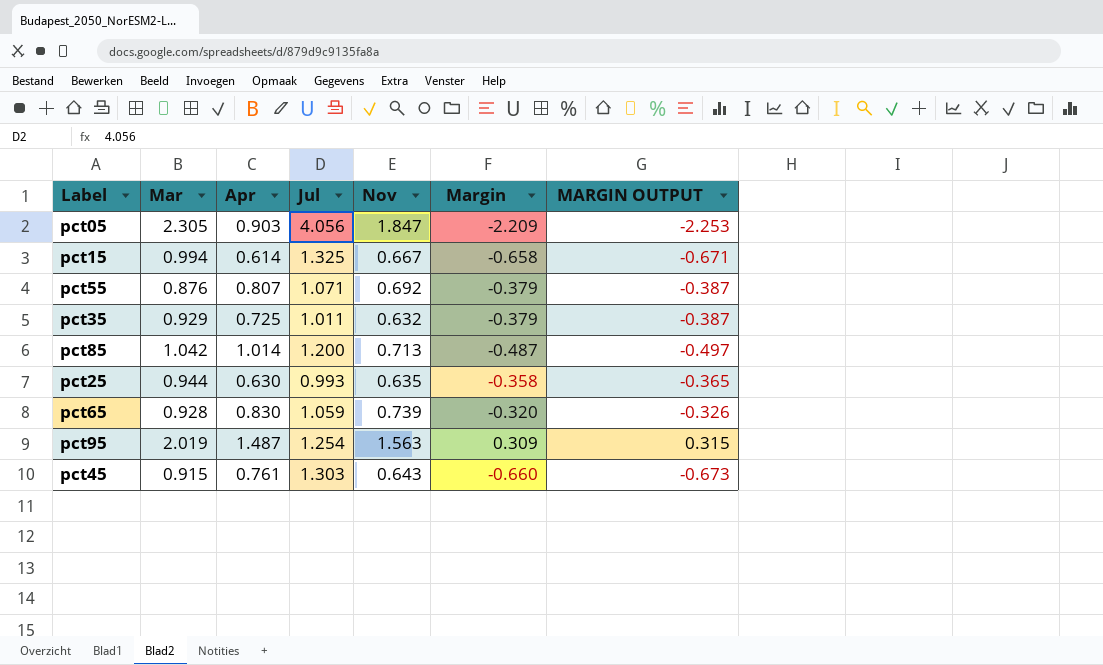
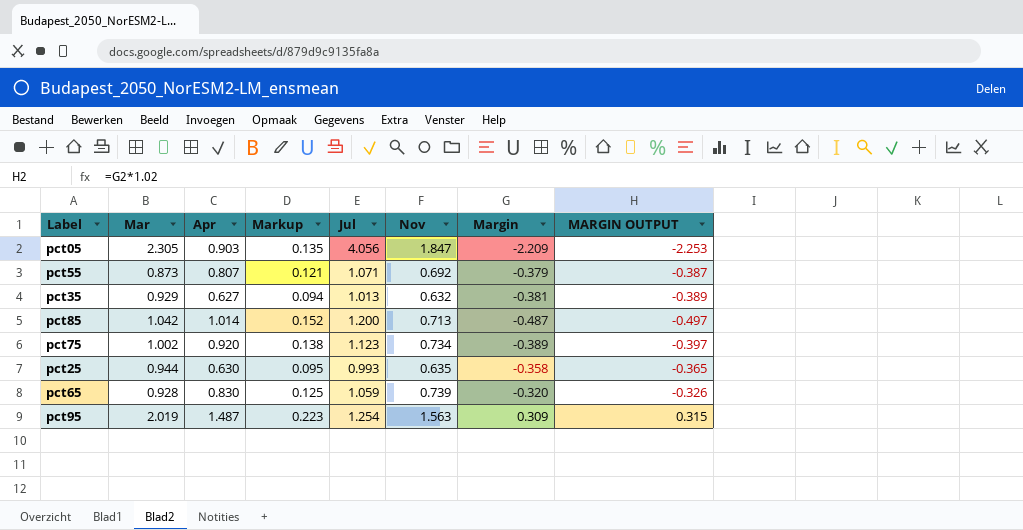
column Markup | formula: none -> [Apr] * 0.15
row pct15: 0.994 | 0.614 | 1.325 | 0.667 | -0.658 | -0.671 -> none
row pct45: 0.915 | 0.761 | 1.303 | 0.643 | -0.660 | -0.673 -> none
pct55 | Mar: 0.876 -> 0.873
pct35 | Apr: 0.725 -> 0.627
pct35 | Jul: 1.011 -> 1.013
pct35 | Margin: -0.379 -> -0.381
pct35 | MARGIN OUTPUT: -0.387 -> -0.389
row pct75: none -> 1.002 | 0.920 | 0.138 | 1.123 | 0.734 | -0.389 | -0.397

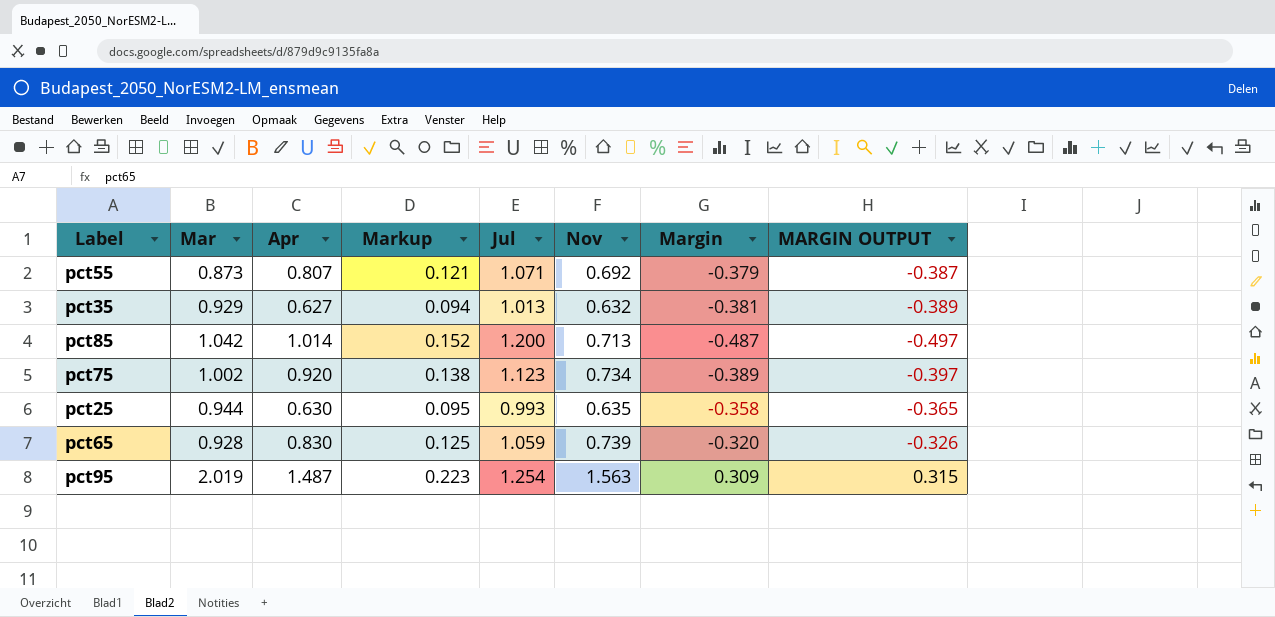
row pct05: 2.305 | 0.903 | 0.135 | 4.056 | 1.847 | -2.209 | -2.253 -> none

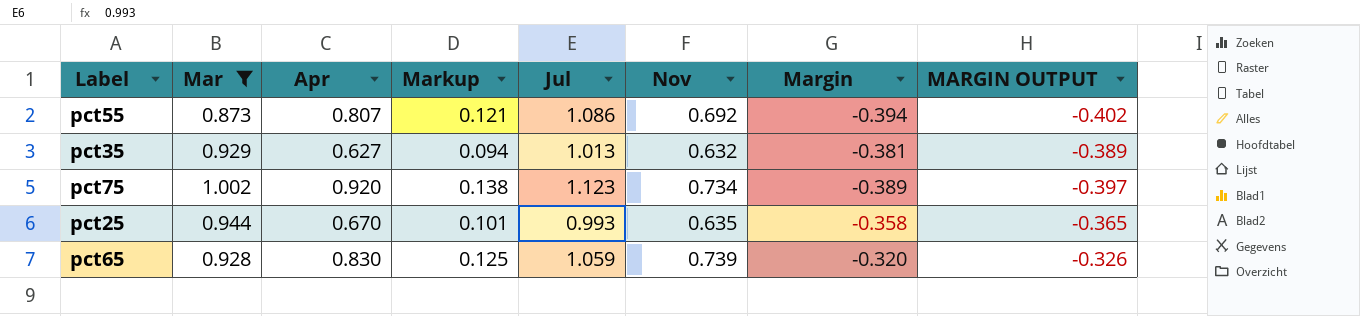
filter: none -> Mar <= 1.002
pct55 | Jul: 1.071 -> 1.086
pct55 | Margin: -0.379 -> -0.394
pct55 | MARGIN OUTPUT: -0.387 -> -0.402
pct25 | Apr: 0.630 -> 0.670
pct25 | Markup: 0.095 -> 0.101

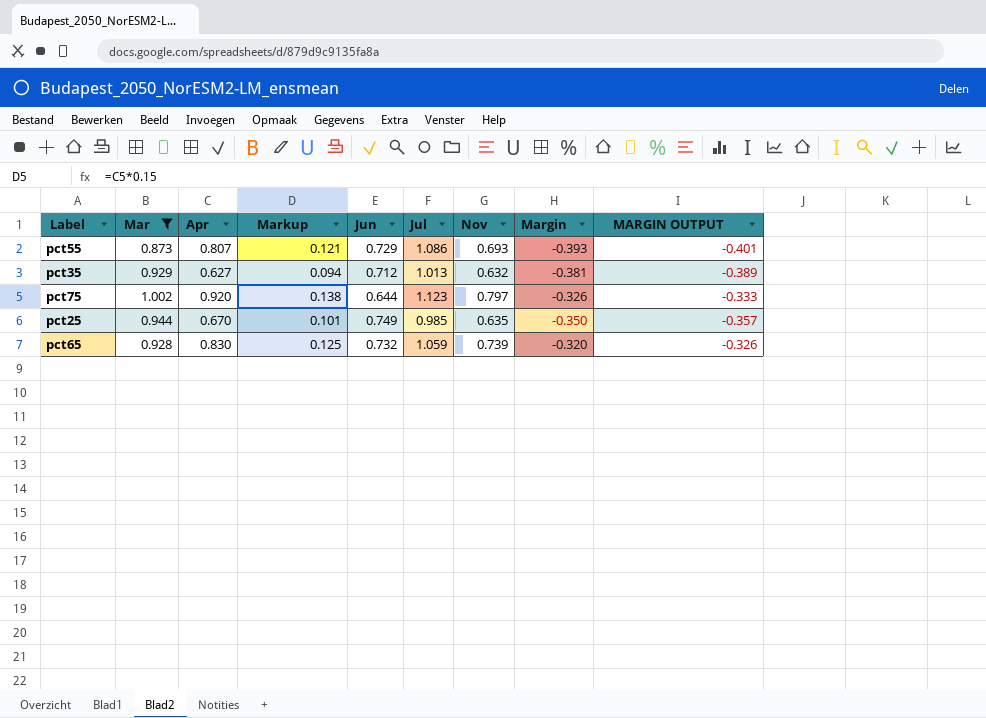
column Jun | position: none -> 5
pct55 | Nov: 0.692 -> 0.693
pct55 | Margin: -0.394 -> -0.393
pct55 | MARGIN OUTPUT: -0.402 -> -0.401
pct75 | Nov: 0.734 -> 0.797
pct75 | Margin: -0.389 -> -0.326
pct75 | MARGIN OUTPUT: -0.397 -> -0.333
pct25 | Jul: 0.993 -> 0.985
pct25 | Margin: -0.358 -> -0.350
pct25 | MARGIN OUTPUT: -0.365 -> -0.357

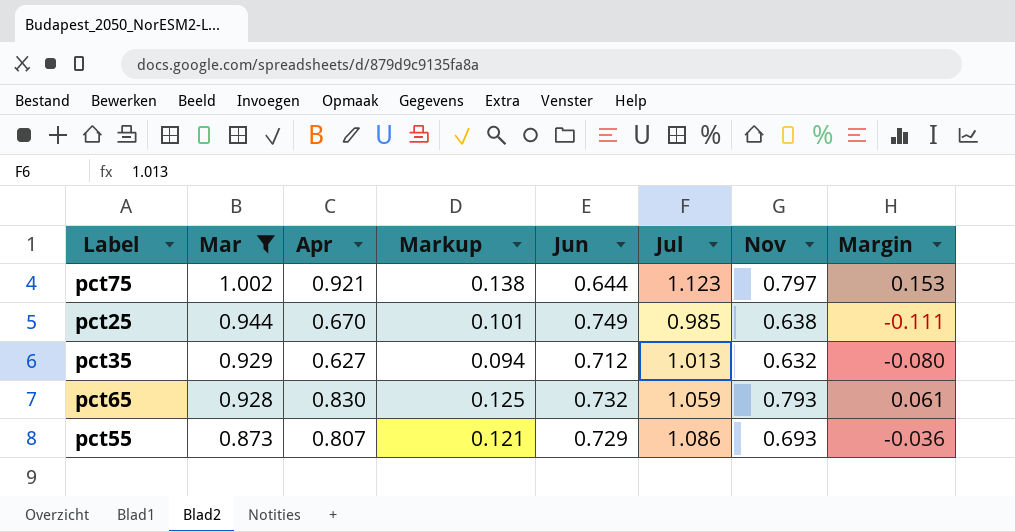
row order: none -> Mar descending
column MARGIN OUTPUT | formula: [Margin] * 1.02 -> none
column Margin | formula: [Nov] - [Jul] -> [Nov] - [Jun]
pct75 | Apr: 0.920 -> 0.921
pct25 | Nov: 0.635 -> 0.638
pct65 | Nov: 0.739 -> 0.793

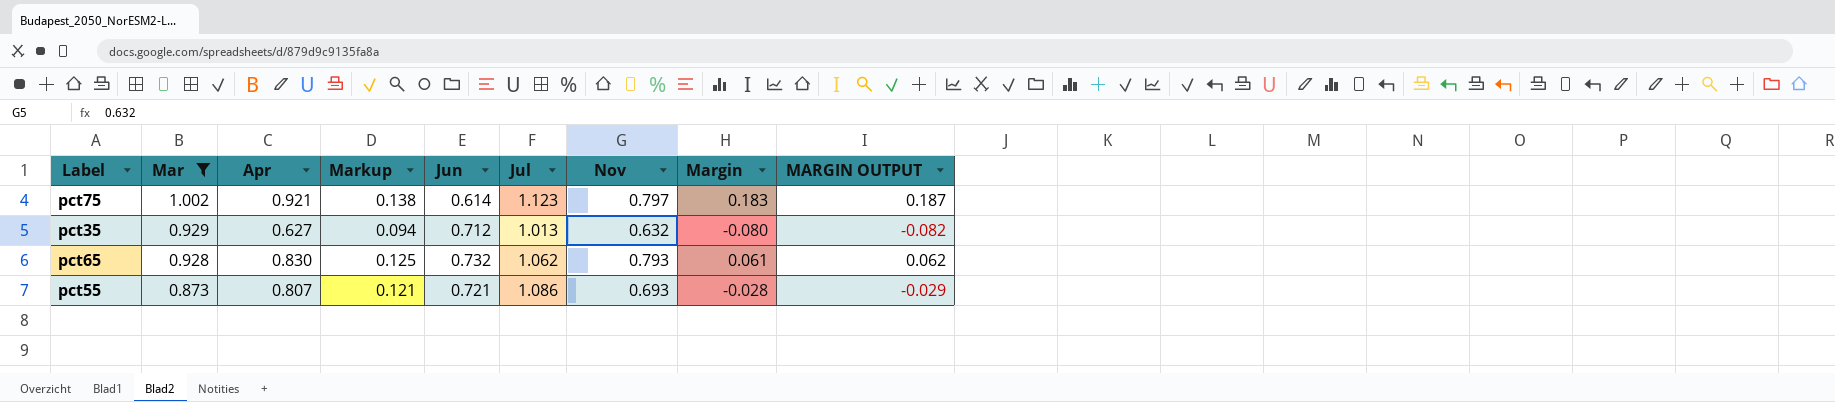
column MARGIN OUTPUT | formula: none -> [Margin] * 1.02
row pct25: 0.944 | 0.670 | 0.101 | 0.749 | 0.985 | 0.638 | -0.111 -> none
pct75 | Jun: 0.644 -> 0.614
pct75 | Margin: 0.153 -> 0.183
pct65 | Jul: 1.059 -> 1.062
pct55 | Jun: 0.729 -> 0.721
pct55 | Margin: -0.036 -> -0.028

